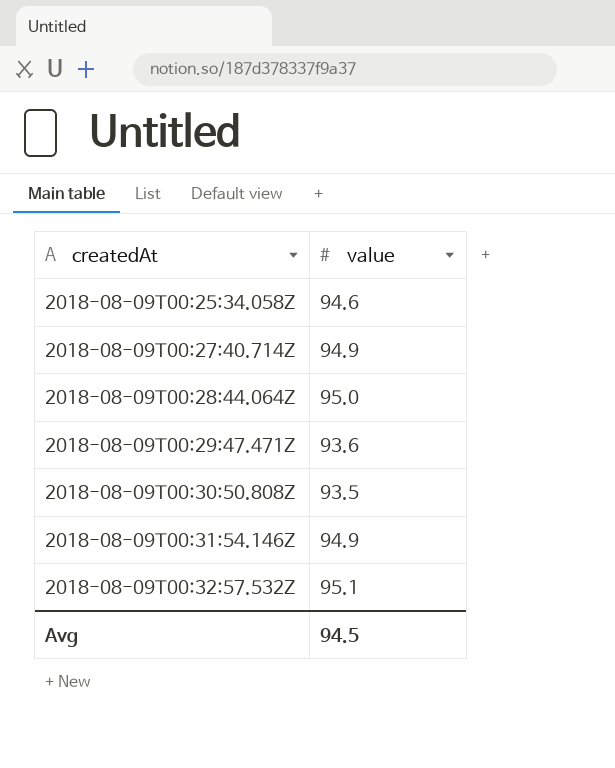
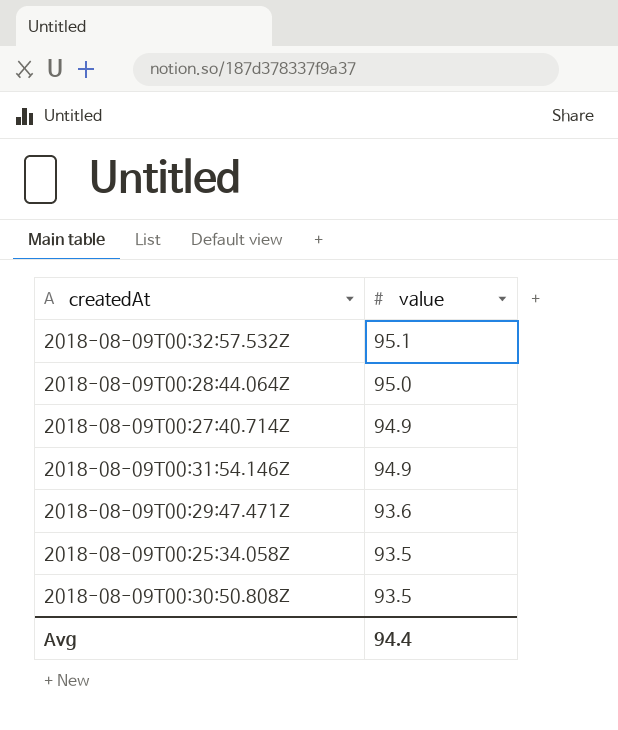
row order: createdAt ascending -> value descending
2018-08-09T00:25:34.058Z | value: 94.6 -> 93.5
Avg | value: 94.5 -> 94.4

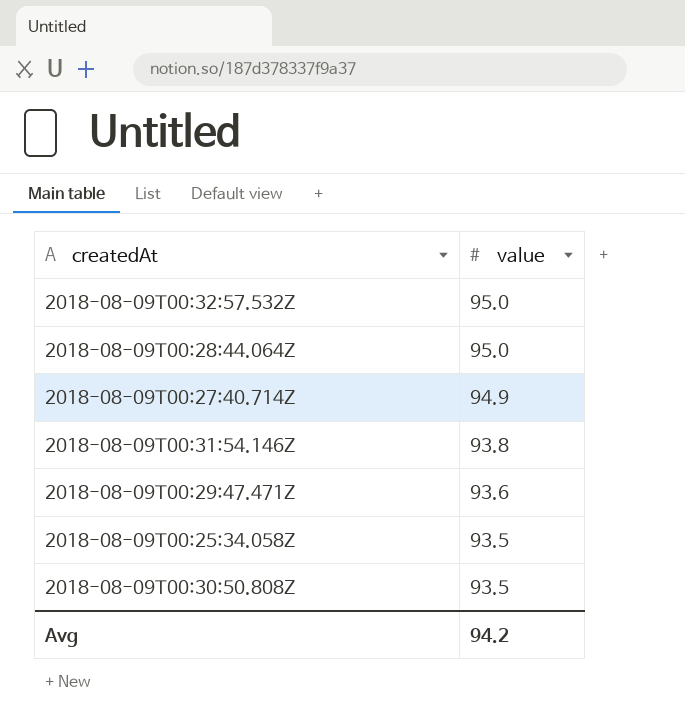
2018-08-09T00:32:57.532Z | value: 95.1 -> 95.0
2018-08-09T00:31:54.146Z | value: 94.9 -> 93.8
Avg | value: 94.4 -> 94.2

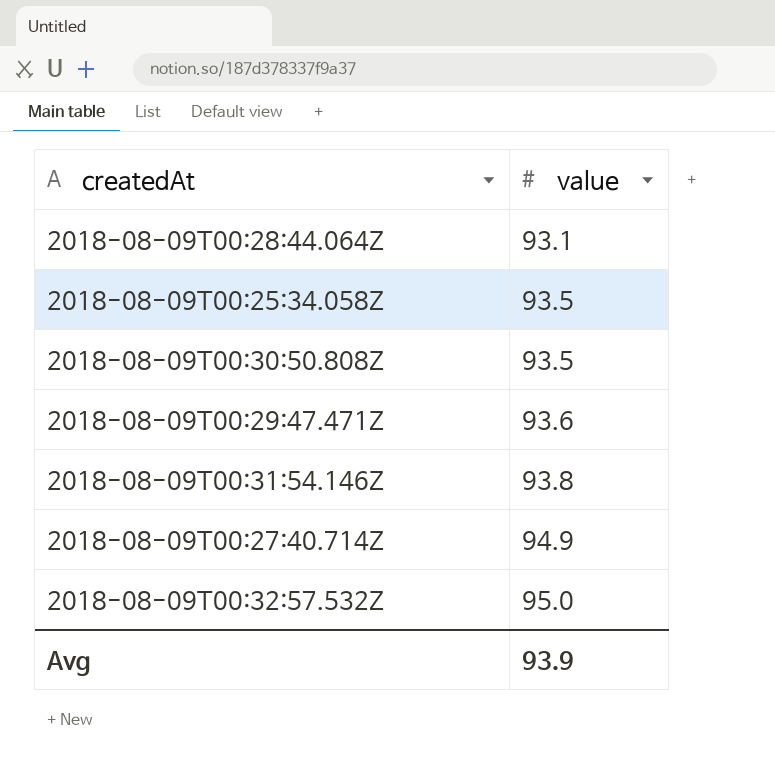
row order: value descending -> value ascending
2018-08-09T00:28:44.064Z | value: 95.0 -> 93.1
Avg | value: 94.2 -> 93.9

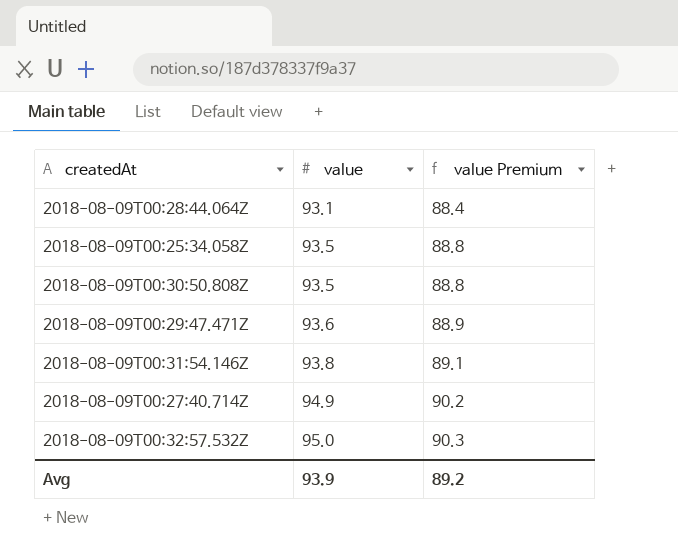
column value Premium | formula: none -> [value] * 0.95

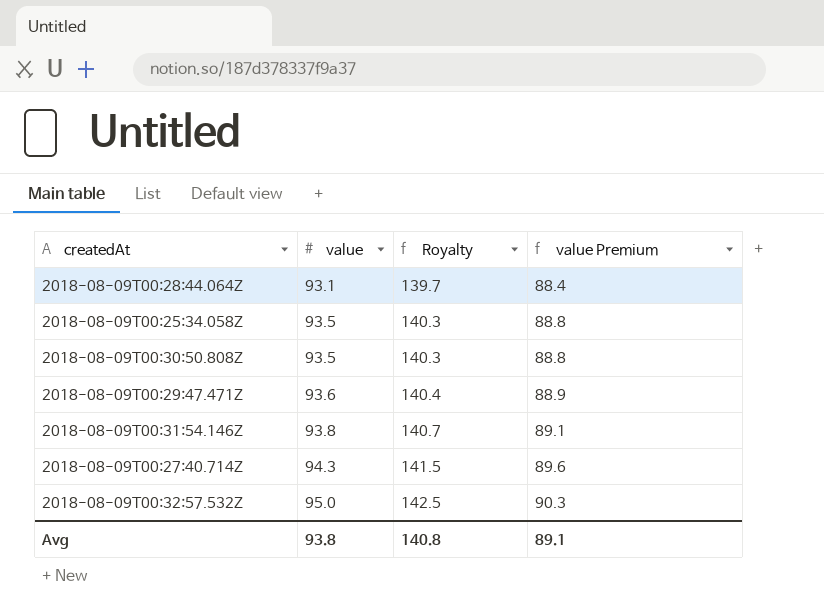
column Royalty | formula: none -> [value] * 1.5
2018-08-09T00:27:40.714Z | value: 94.9 -> 94.3
2018-08-09T00:27:40.714Z | value Premium: 90.2 -> 89.6
Avg | value: 93.9 -> 93.8
Avg | value Premium: 89.2 -> 89.1

